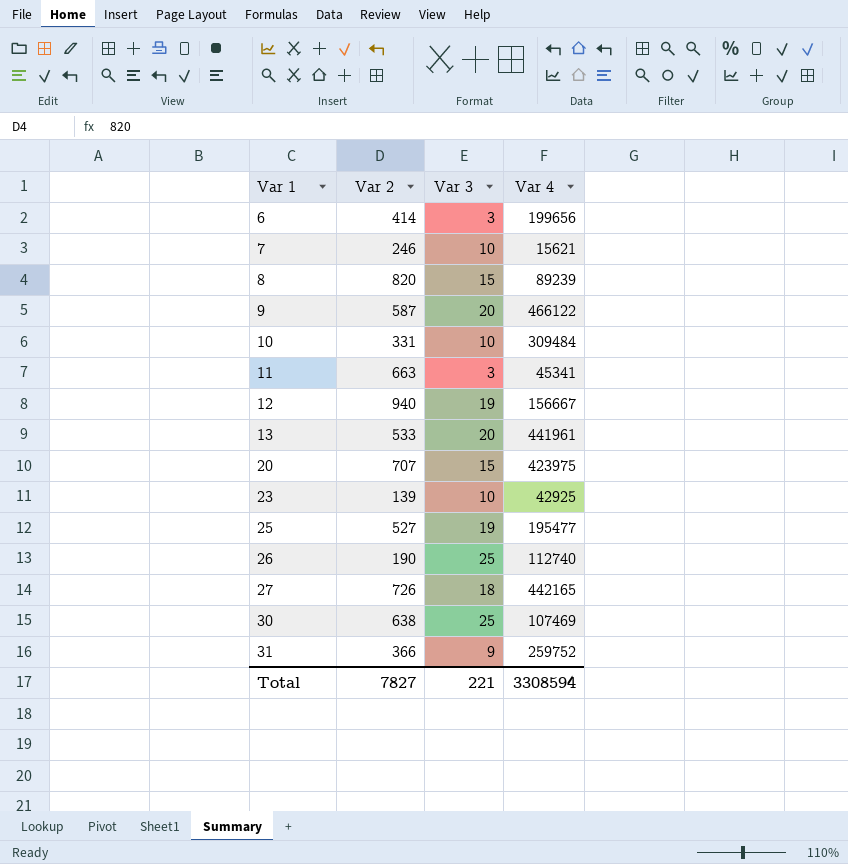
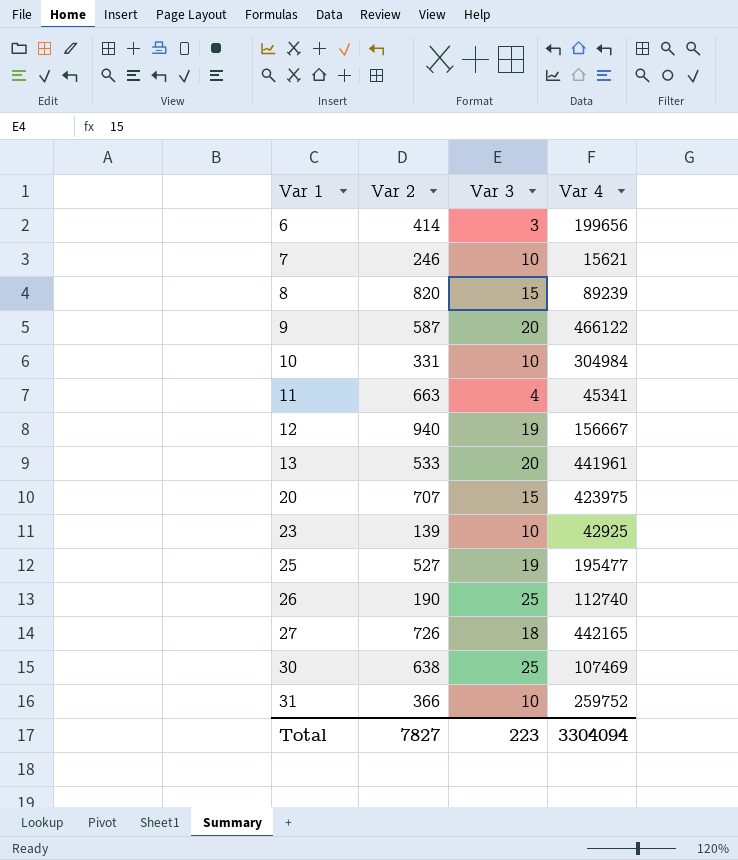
10 | Var 4: 309484 -> 304984
11 | Var 3: 3 -> 4
31 | Var 3: 9 -> 10
Total | Var 3: 221 -> 223
Total | Var 4: 3308594 -> 3304094

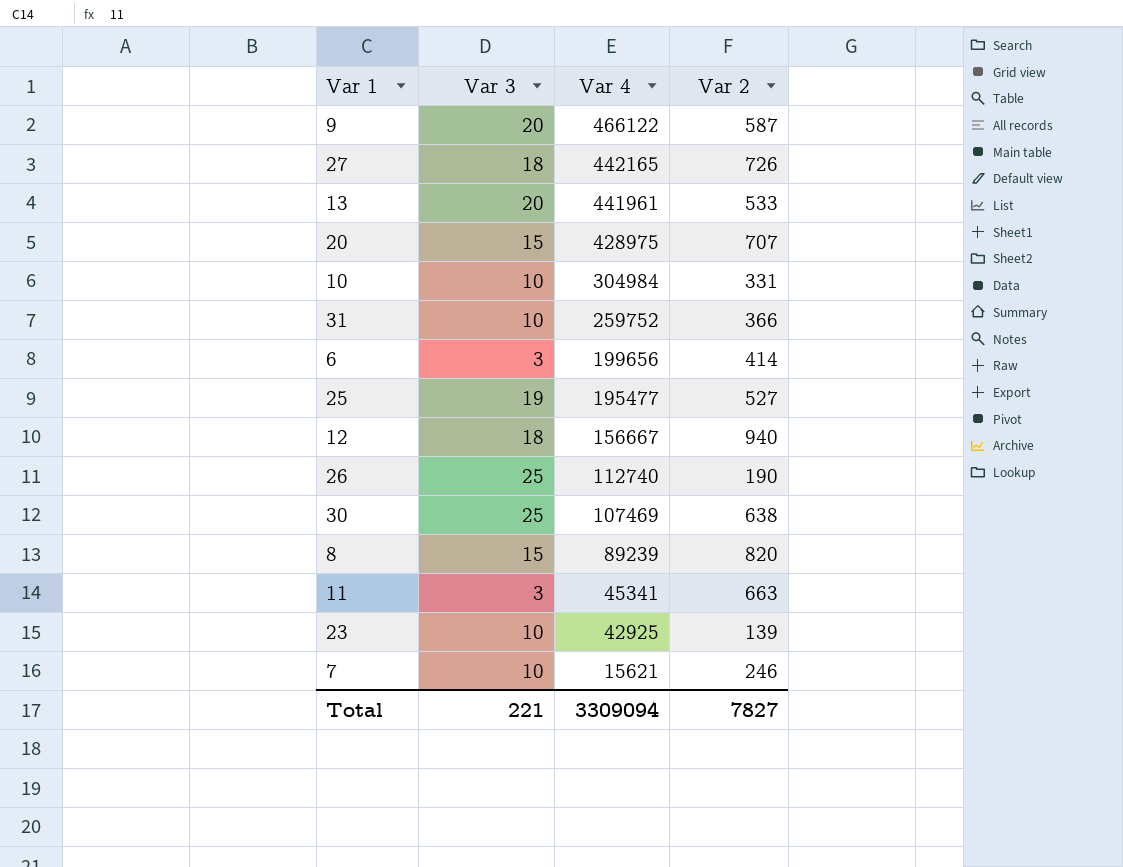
row order: Var 1 ascending -> Var 4 descending
column Var 2 | position: 2 -> 4
20 | Var 4: 423975 -> 428975
12 | Var 3: 19 -> 18
11 | Var 3: 4 -> 3
Total | Var 3: 223 -> 221
Total | Var 4: 3304094 -> 3309094

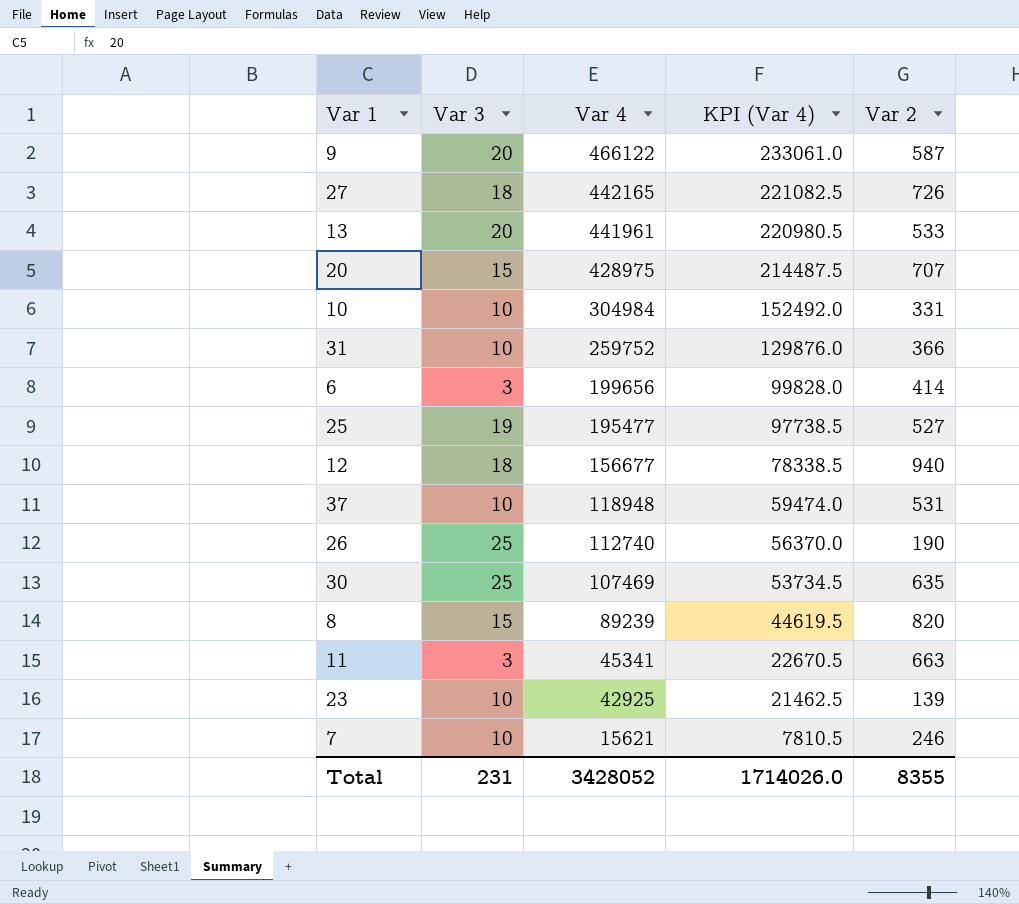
column KPI (Var 4) | formula: none -> [Var 4] * 0.5
12 | Var 4: 156667 -> 156677
row 37: none -> 10 | 118948 | 59474.0 | 531
30 | Var 2: 638 -> 635
Total | Var 3: 221 -> 231
Total | Var 4: 3309094 -> 3428052
Total | Var 2: 7827 -> 8355

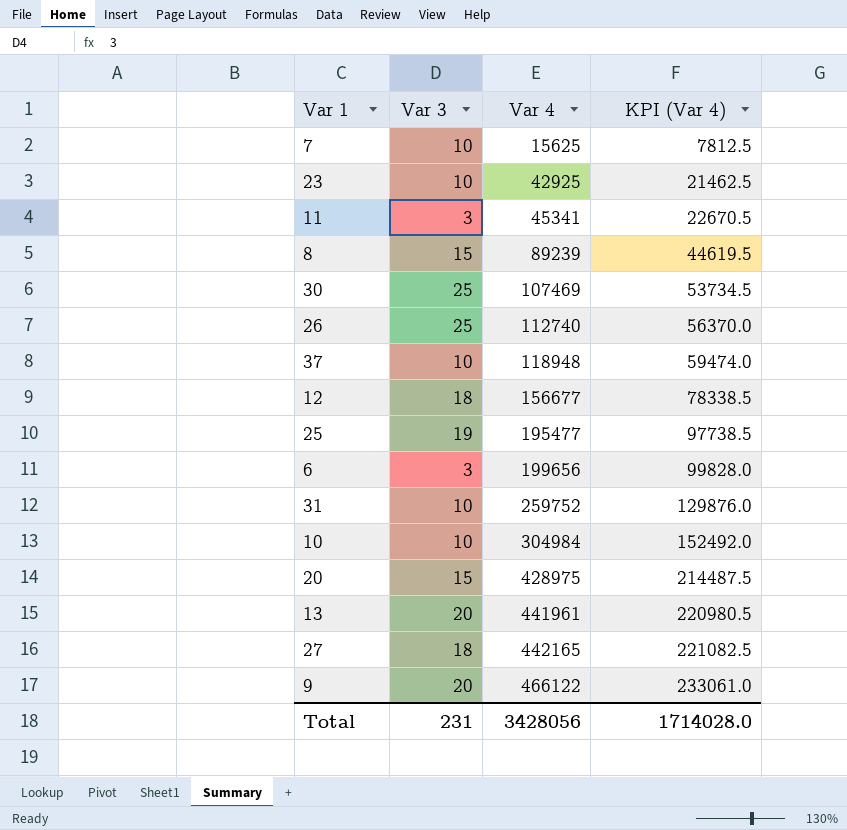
row order: Var 4 descending -> Var 4 ascending
column Var 2 | position: 5 -> none
7 | Var 4: 15621 -> 15625
7 | KPI (Var 4): 7810.5 -> 7812.5
Total | Var 4: 3428052 -> 3428056
Total | KPI (Var 4): 1714026.0 -> 1714028.0

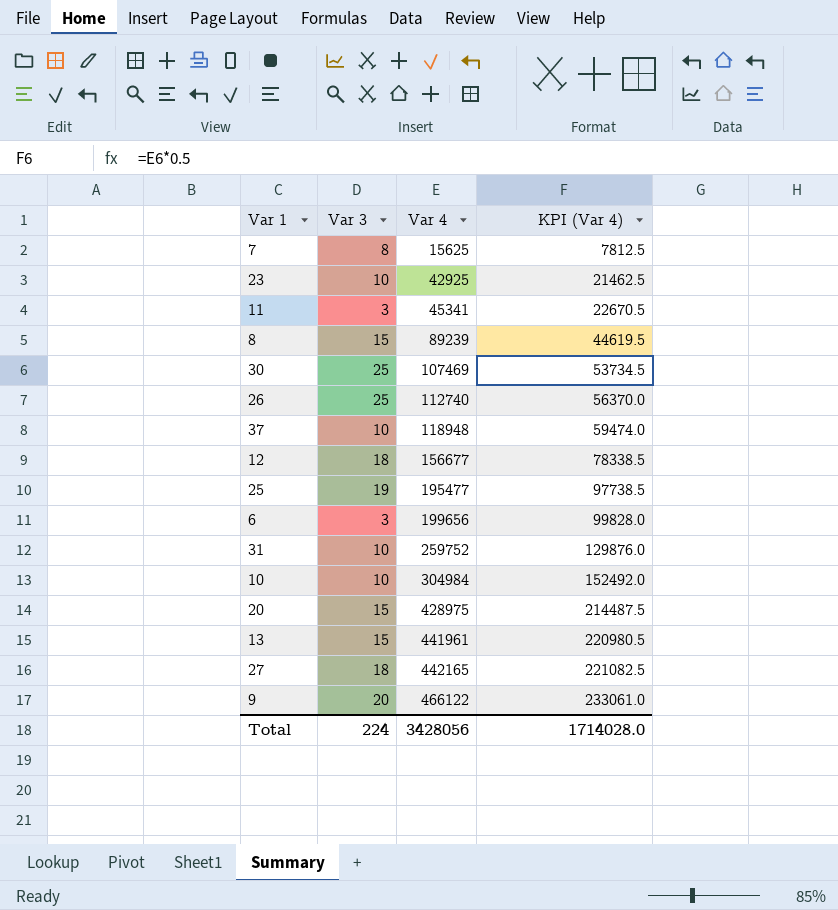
7 | Var 3: 10 -> 8
13 | Var 3: 20 -> 15
Total | Var 3: 231 -> 224

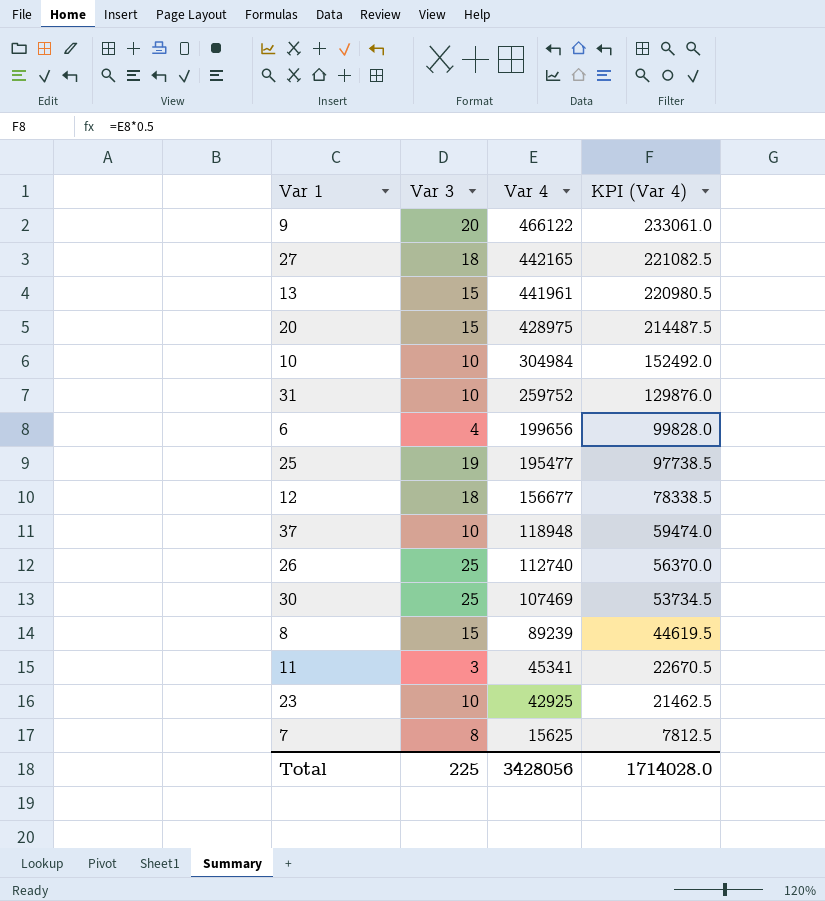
row order: Var 4 ascending -> Var 4 descending
6 | Var 3: 3 -> 4
Total | Var 3: 224 -> 225

